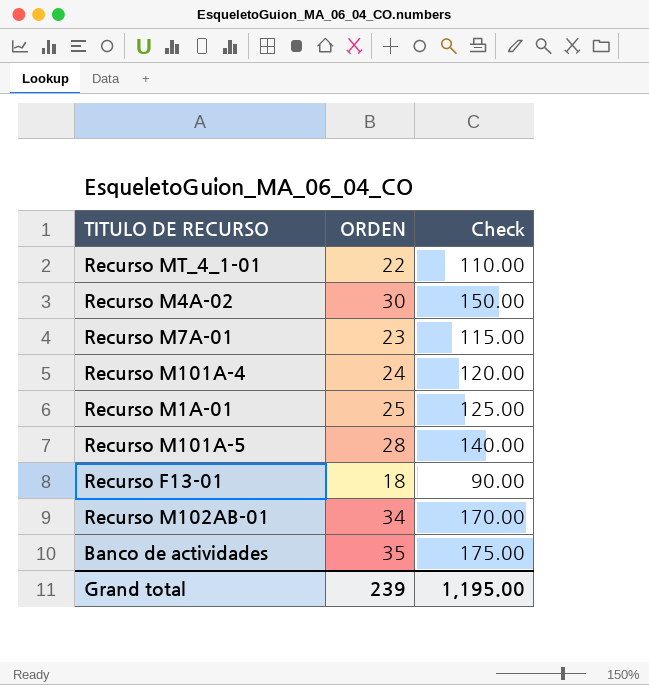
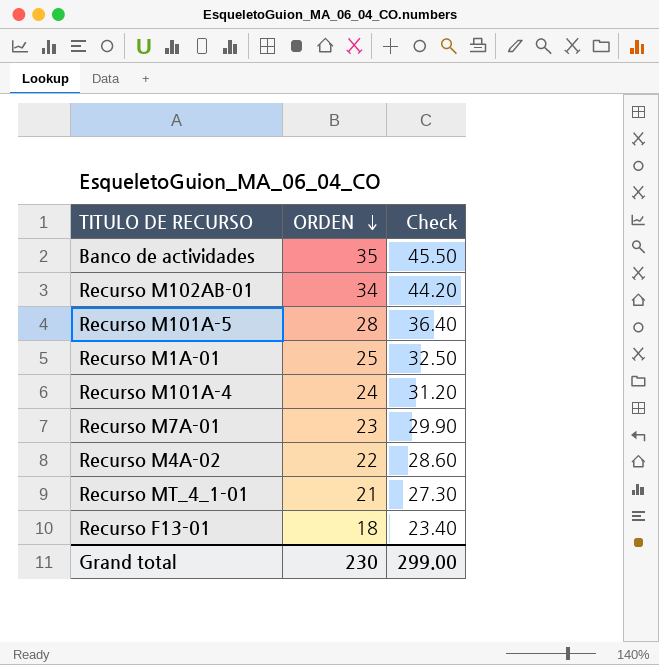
row order: none -> ORDEN descending
column Check | formula: [ORDEN] * 5 -> [ORDEN] * 1.3
Recurso M4A-02 | ORDEN: 30 -> 22
Recurso MT_4_1-01 | ORDEN: 22 -> 21
Grand total | ORDEN: 239 -> 230
Grand total | Check: 1,195.00 -> 299.00

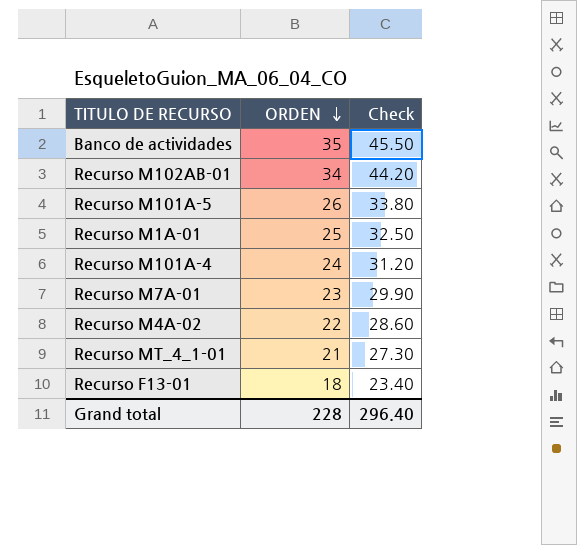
Recurso M101A-5 | ORDEN: 28 -> 26
Recurso M101A-5 | Check: 36.40 -> 33.80
Grand total | ORDEN: 230 -> 228
Grand total | Check: 299.00 -> 296.40

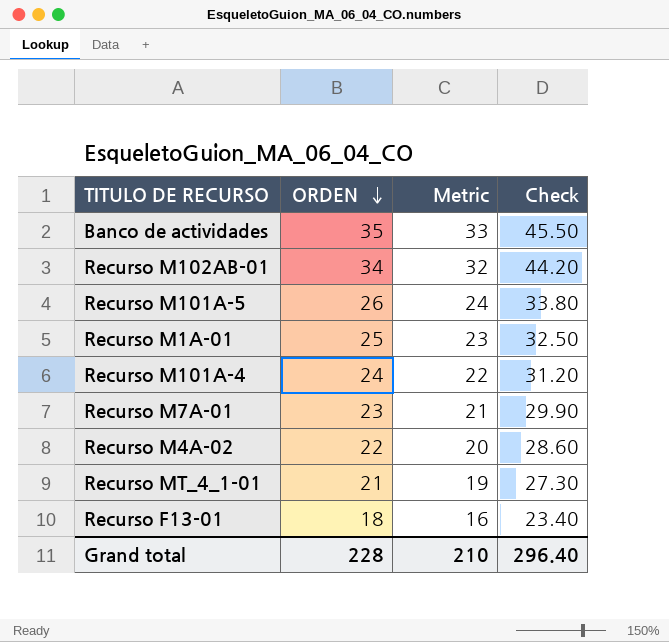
column Metric | formula: none -> [ORDEN] - 2

